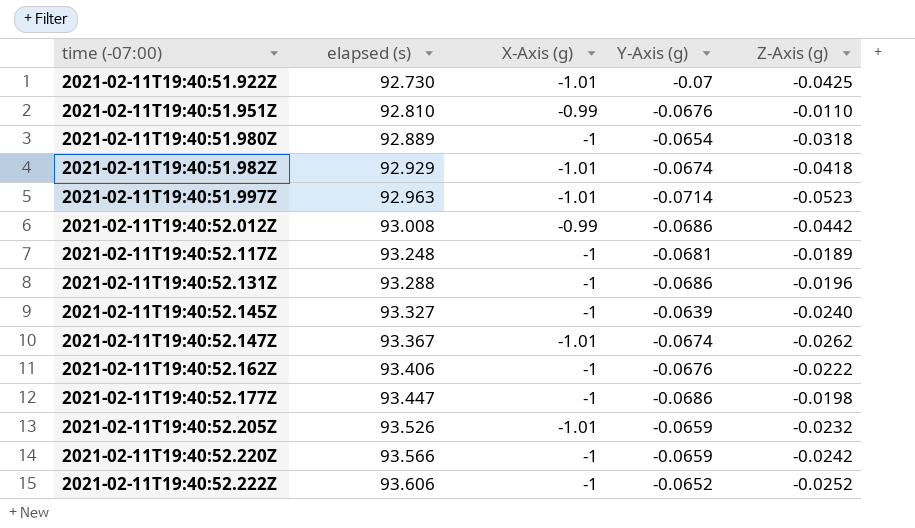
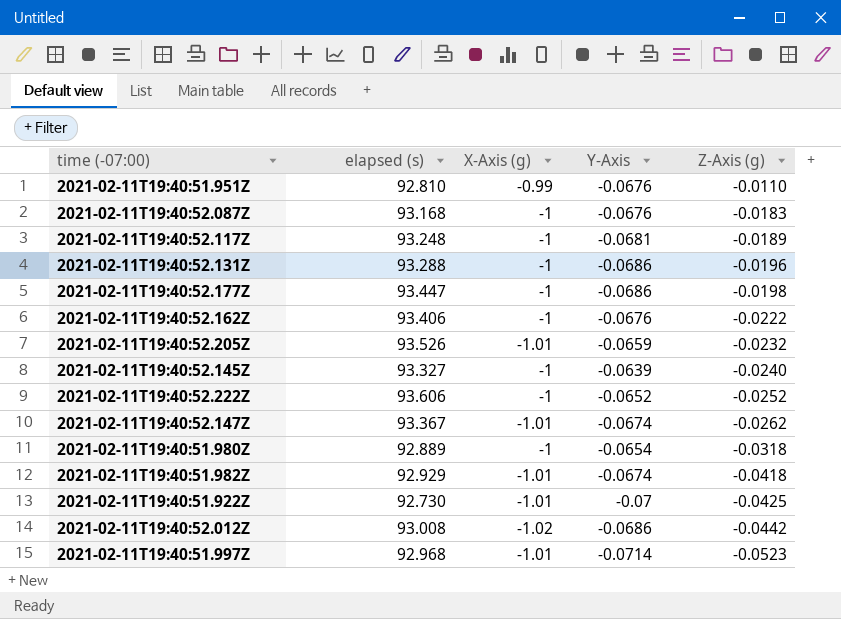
row order: time (-07:00) ascending -> Z-Axis (g) descending
column name: Y-Axis (g) -> Y-Axis
row 2021-02-11T19:40:52.220Z: 93.566 | -1 | -0.0659 | -0.0242 -> none
row 2021-02-11T19:40:52.087Z: none -> 93.168 | -1 | -0.0676 | -0.0183
2021-02-11T19:40:52.012Z | X-Axis (g): -0.99 -> -1.02
2021-02-11T19:40:51.997Z | elapsed (s): 92.963 -> 92.968

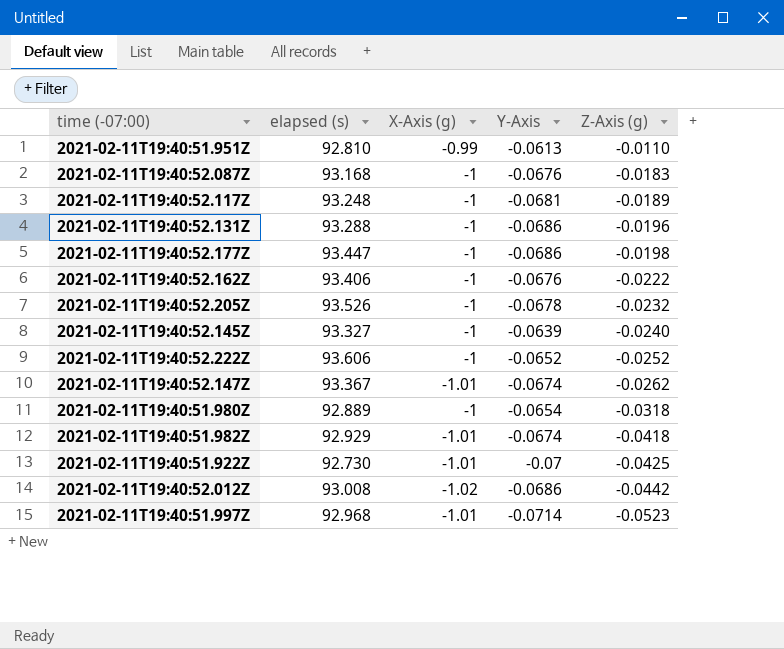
2021-02-11T19:40:51.951Z | Y-Axis: -0.0676 -> -0.0613
2021-02-11T19:40:52.205Z | X-Axis (g): -1.01 -> -1
2021-02-11T19:40:52.205Z | Y-Axis: -0.0659 -> -0.0678

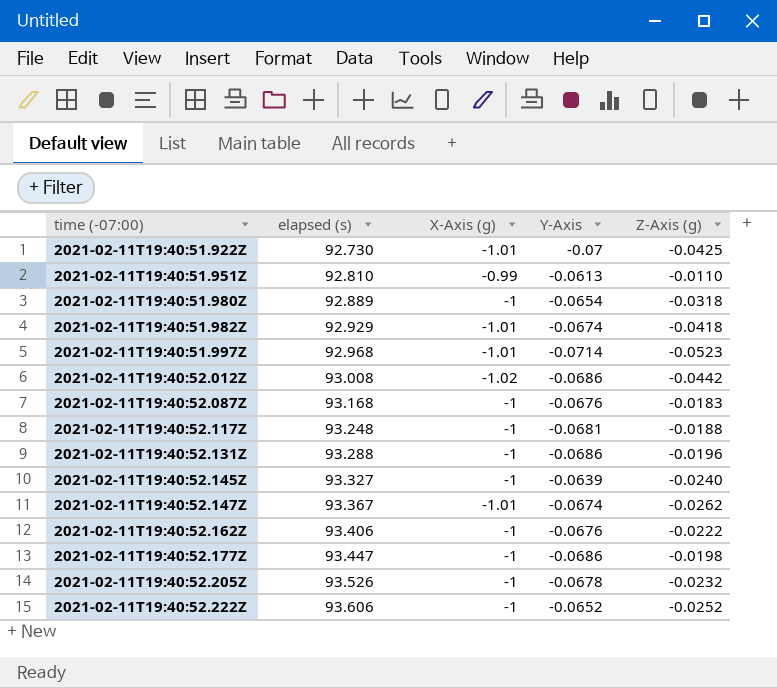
row order: Z-Axis (g) descending -> time (-07:00) ascending
2021-02-11T19:40:52.117Z | Z-Axis (g): -0.0189 -> -0.0188

